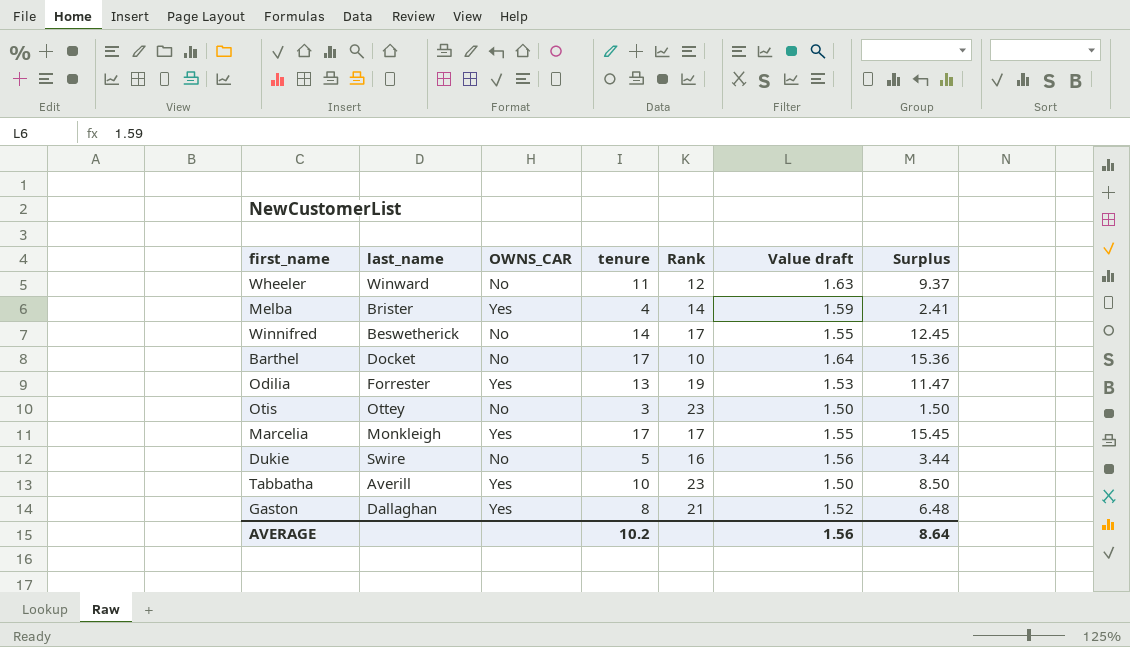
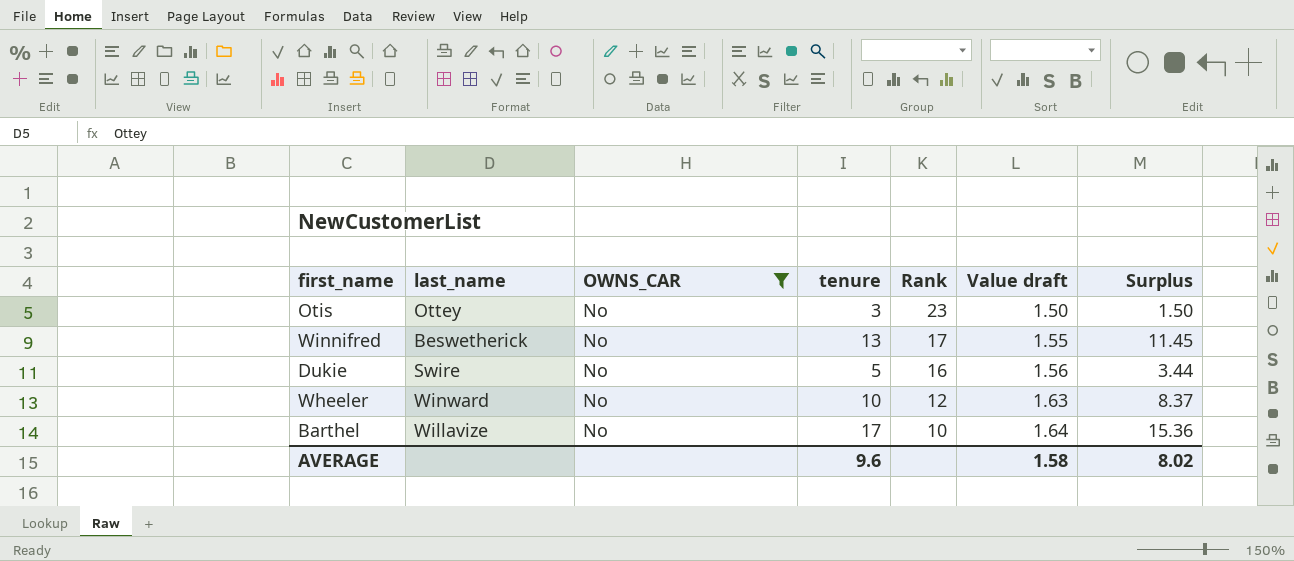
filter: none -> OWNS_CAR = No
row order: none -> Rank descending
Winnifred | tenure: 14 -> 13
Winnifred | Surplus: 12.45 -> 11.45
Wheeler | tenure: 11 -> 10
Wheeler | Surplus: 9.37 -> 8.37
Barthel | last_name: Docket -> Willavize
AVERAGE | tenure: 10.2 -> 9.6
AVERAGE | Value draft: 1.56 -> 1.58
AVERAGE | Surplus: 8.64 -> 8.02

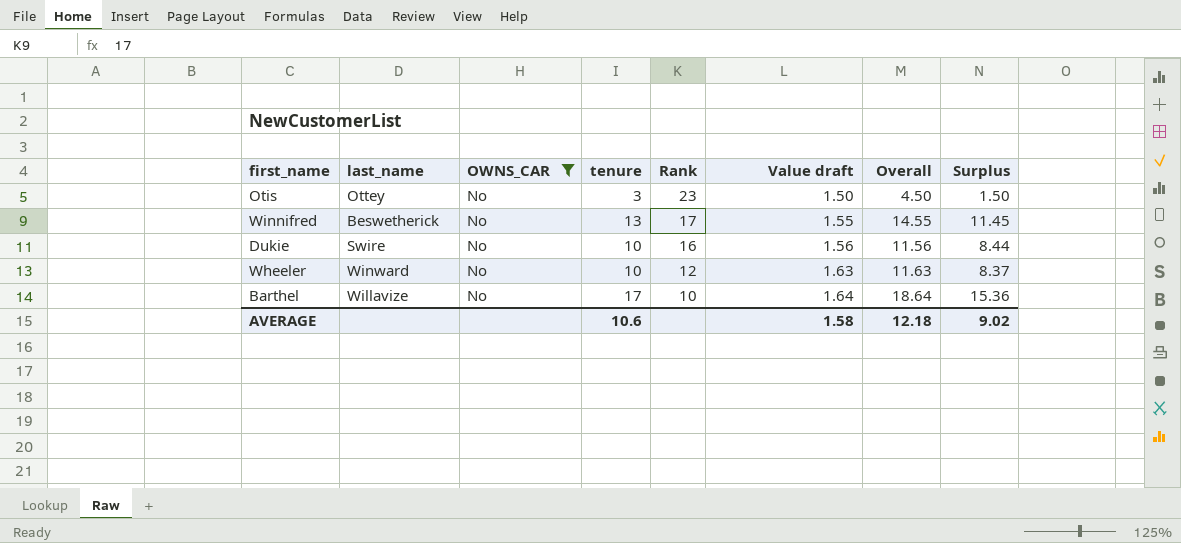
column Overall | formula: none -> [tenure] + [Value draft]
Dukie | tenure: 5 -> 10
Dukie | Surplus: 3.44 -> 8.44
AVERAGE | tenure: 9.6 -> 10.6
AVERAGE | Surplus: 8.02 -> 9.02

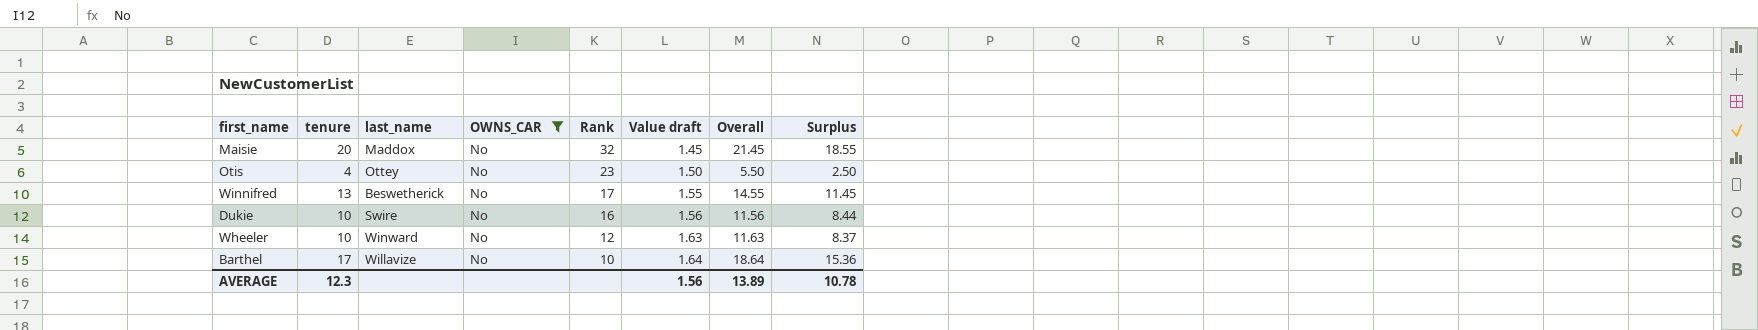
column tenure | position: 4 -> 2
row Maisie: none -> 20 | Maddox | No | 32 | 1.45 | 21.45 | 18.55
Otis | tenure: 3 -> 4
Otis | Overall: 4.50 -> 5.50
Otis | Surplus: 1.50 -> 2.50
AVERAGE | tenure: 10.6 -> 12.3
AVERAGE | Value draft: 1.58 -> 1.56
AVERAGE | Overall: 12.18 -> 13.89
AVERAGE | Surplus: 9.02 -> 10.78

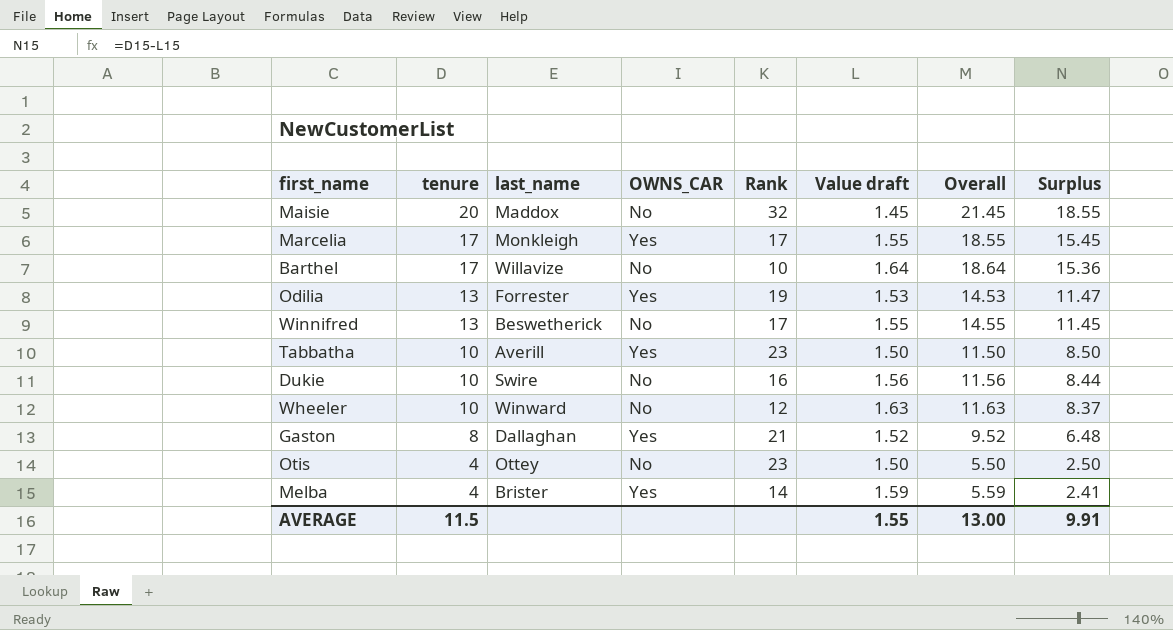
filter: OWNS_CAR = No -> none
row order: Rank descending -> tenure descending
AVERAGE | tenure: 12.3 -> 11.5
AVERAGE | Value draft: 1.56 -> 1.55
AVERAGE | Overall: 13.89 -> 13.00
AVERAGE | Surplus: 10.78 -> 9.91

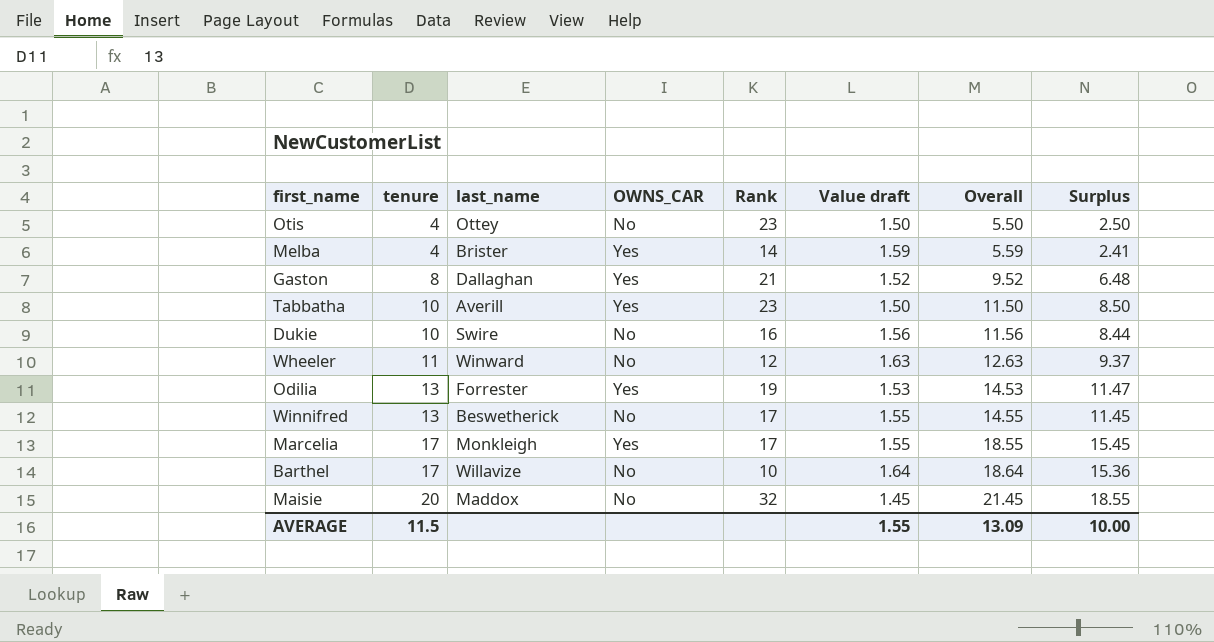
row order: tenure descending -> tenure ascending
Wheeler | tenure: 10 -> 11
Wheeler | Overall: 11.63 -> 12.63
Wheeler | Surplus: 8.37 -> 9.37
AVERAGE | Overall: 13.00 -> 13.09
AVERAGE | Surplus: 9.91 -> 10.00

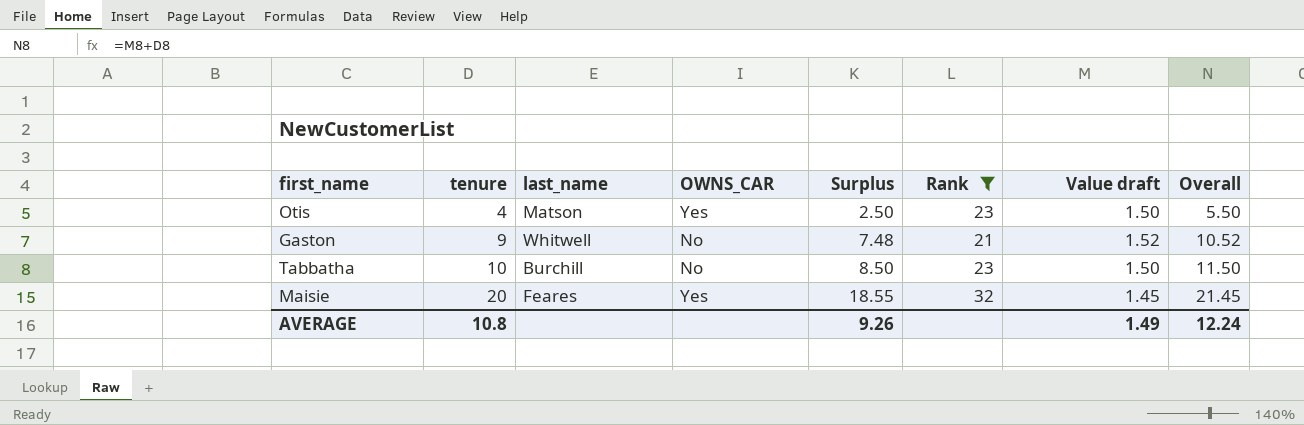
filter: none -> Rank >= 21
column Surplus | position: 8 -> 5
Otis | last_name: Ottey -> Matson
Otis | OWNS_CAR: No -> Yes
Gaston | tenure: 8 -> 9
Gaston | last_name: Dallaghan -> Whitwell
Gaston | OWNS_CAR: Yes -> No
Gaston | Surplus: 6.48 -> 7.48
Gaston | Overall: 9.52 -> 10.52
Tabbatha | last_name: Averill -> Burchill
Tabbatha | OWNS_CAR: Yes -> No
Maisie | last_name: Maddox -> Feares
Maisie | OWNS_CAR: No -> Yes
AVERAGE | tenure: 11.5 -> 10.8
AVERAGE | Surplus: 10.00 -> 9.26
AVERAGE | Value draft: 1.55 -> 1.49
AVERAGE | Overall: 13.09 -> 12.24

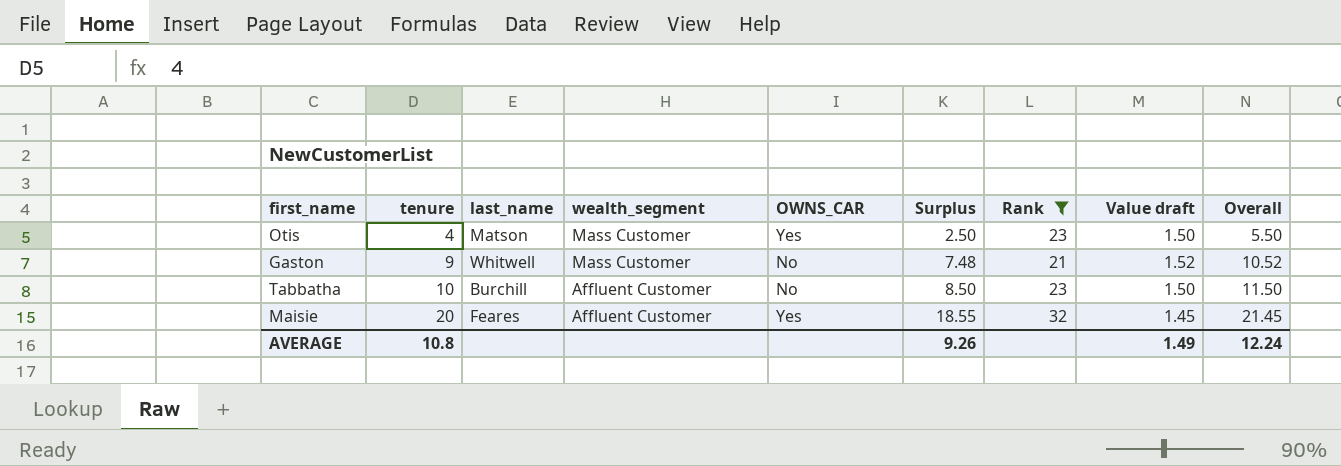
column wealth_segment | position: none -> 4

